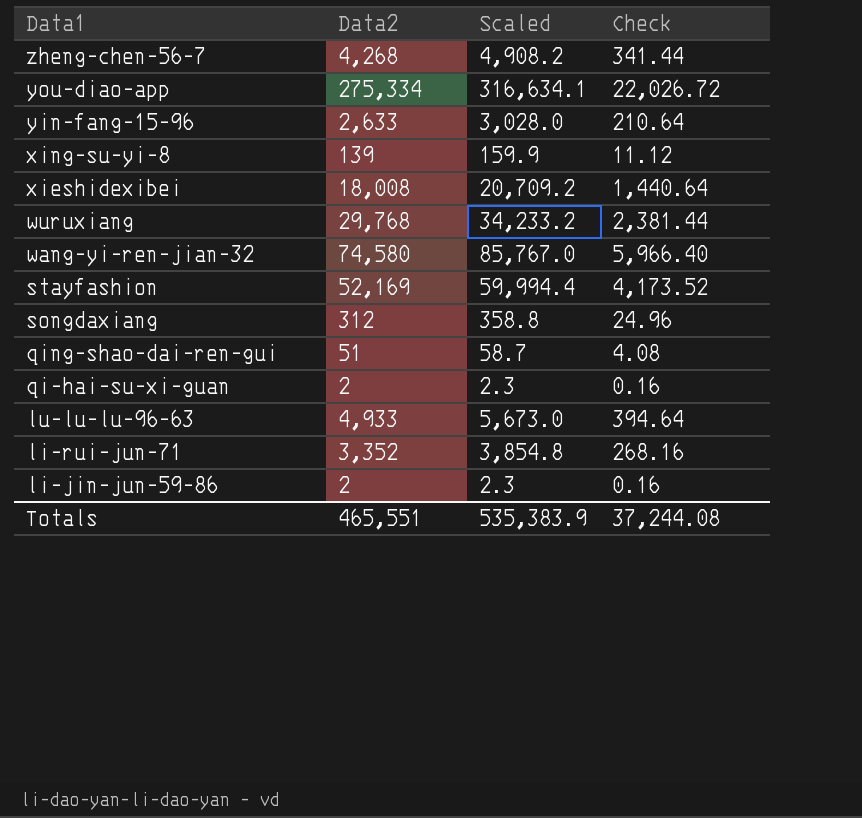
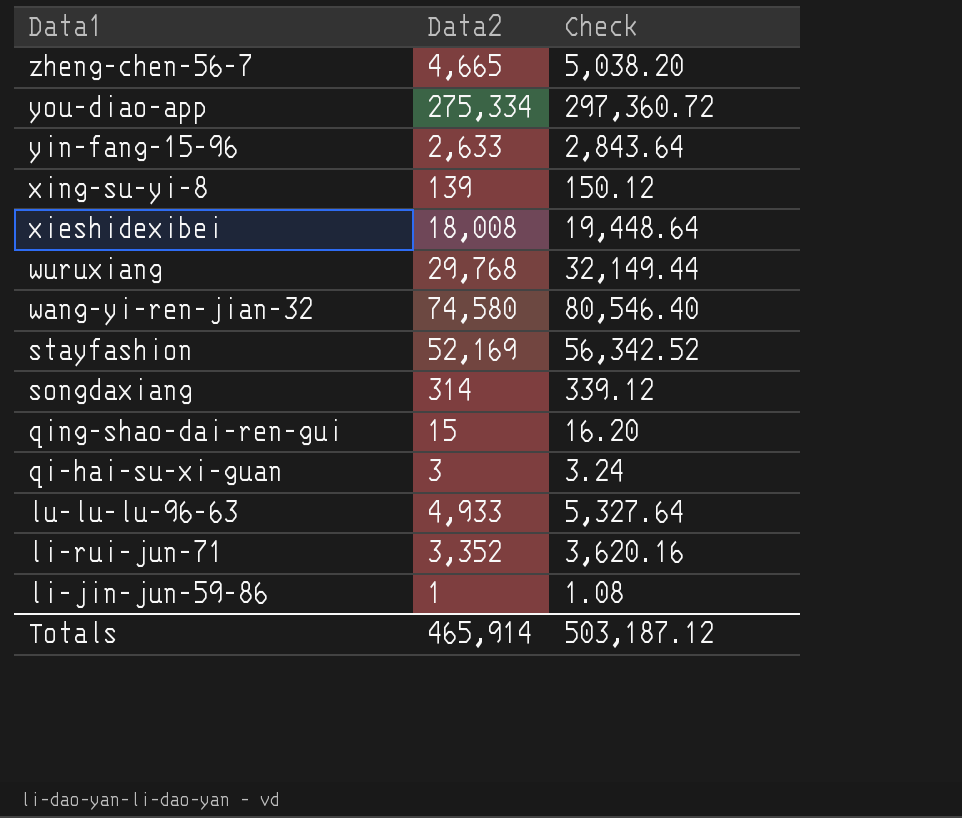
column Scaled | formula: [Data2] * 1.15 -> none
column Check | formula: [Data2] * 0.08 -> [Data2] * 1.08
zheng-chen-56-7 | Data2: 4,268 -> 4,665
songdaxiang | Data2: 312 -> 314
qing-shao-dai-ren-gui | Data2: 51 -> 15
qi-hai-su-xi-guan | Data2: 2 -> 3
li-jin-jun-59-86 | Data2: 2 -> 1
Totals | Data2: 465,551 -> 465,914
Totals | Check: 37,244.08 -> 503,187.12

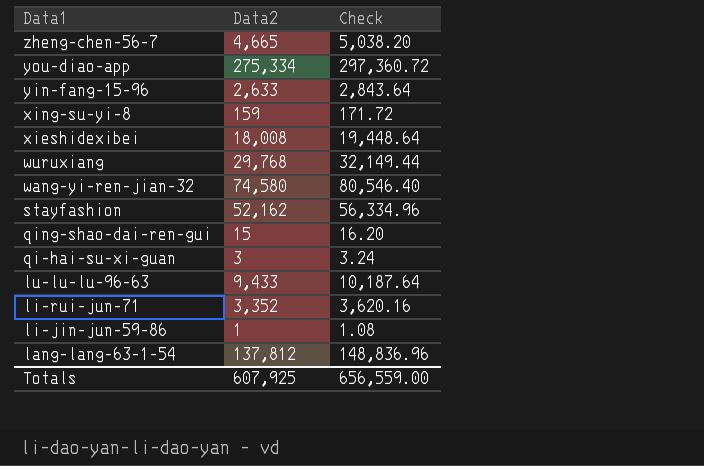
row songdaxiang: 314 | 339.12 -> none
xing-su-yi-8 | Data2: 139 -> 159
xing-su-yi-8 | Check: 150.12 -> 171.72
stayfashion | Data2: 52,169 -> 52,162
stayfashion | Check: 56,342.52 -> 56,334.96
lu-lu-lu-96-63 | Data2: 4,933 -> 9,433
lu-lu-lu-96-63 | Check: 5,327.64 -> 10,187.64
row lang-lang-63-1-54: none -> 137,812 | 148,836.96
Totals | Data2: 465,914 -> 607,925
Totals | Check: 503,187.12 -> 656,559.00

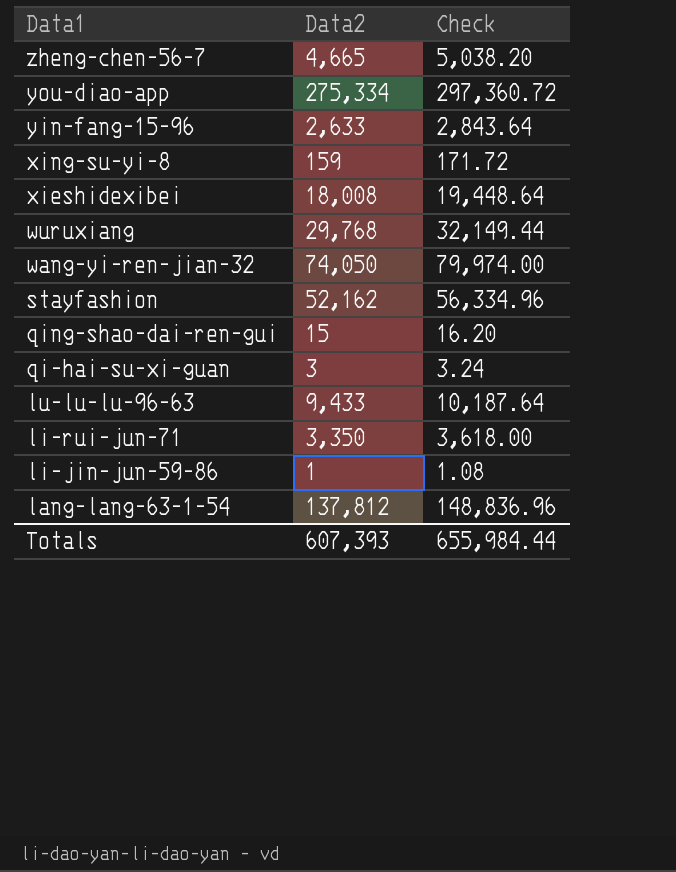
wang-yi-ren-jian-32 | Data2: 74,580 -> 74,050
wang-yi-ren-jian-32 | Check: 80,546.40 -> 79,974.00
li-rui-jun-71 | Data2: 3,352 -> 3,350
li-rui-jun-71 | Check: 3,620.16 -> 3,618.00
Totals | Data2: 607,925 -> 607,393
Totals | Check: 656,559.00 -> 655,984.44

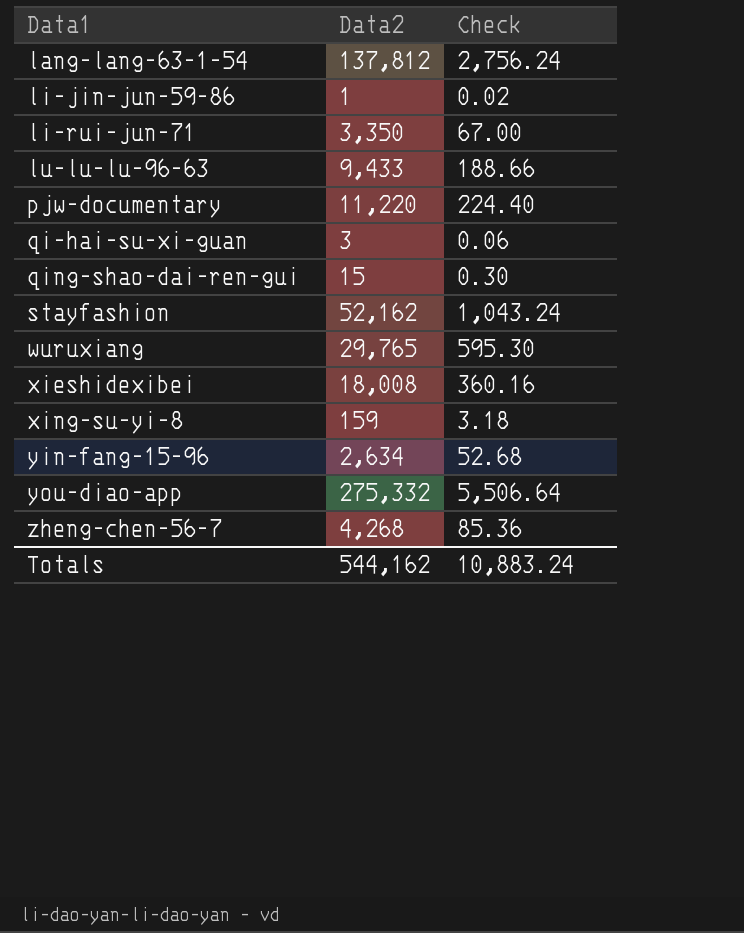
row order: Data1 descending -> Data1 ascending
column Check | formula: [Data2] * 1.08 -> [Data2] * 0.02
row wang-yi-ren-jian-32: 74,050 | 79,974.00 -> none
row pjw-documentary: none -> 11,220 | 224.40
wuruxiang | Data2: 29,768 -> 29,765
yin-fang-15-96 | Data2: 2,633 -> 2,634
you-diao-app | Data2: 275,334 -> 275,332
zheng-chen-56-7 | Data2: 4,665 -> 4,268
Totals | Data2: 607,393 -> 544,162
Totals | Check: 655,984.44 -> 10,883.24

